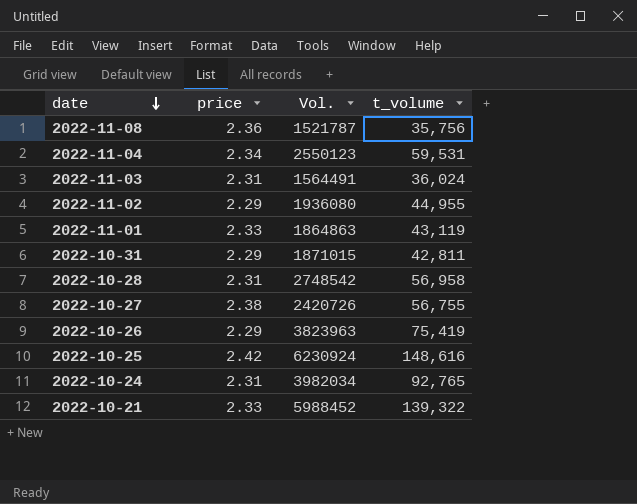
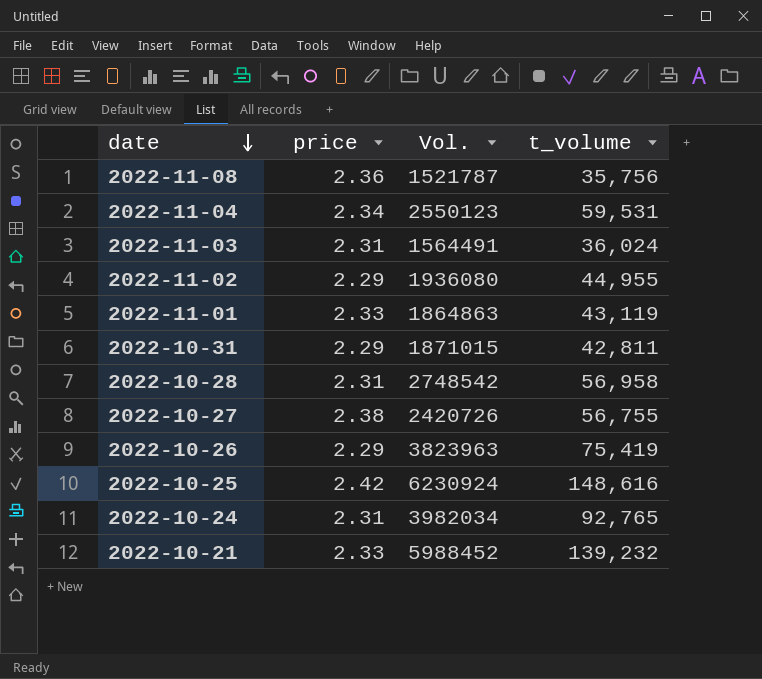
2022-10-21 | t_volume: 139,322 -> 139,232

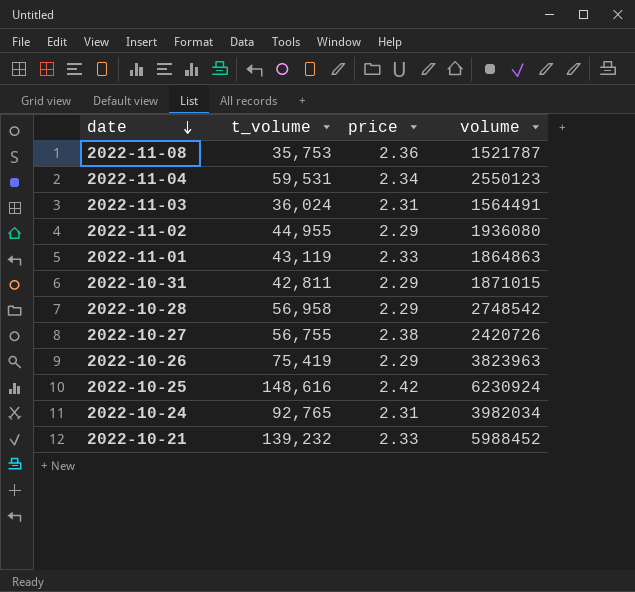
column t_volume | position: 4 -> 2
column name: Vol. -> volume
2022-11-08 | t_volume: 35,756 -> 35,753
2022-10-28 | price: 2.31 -> 2.29

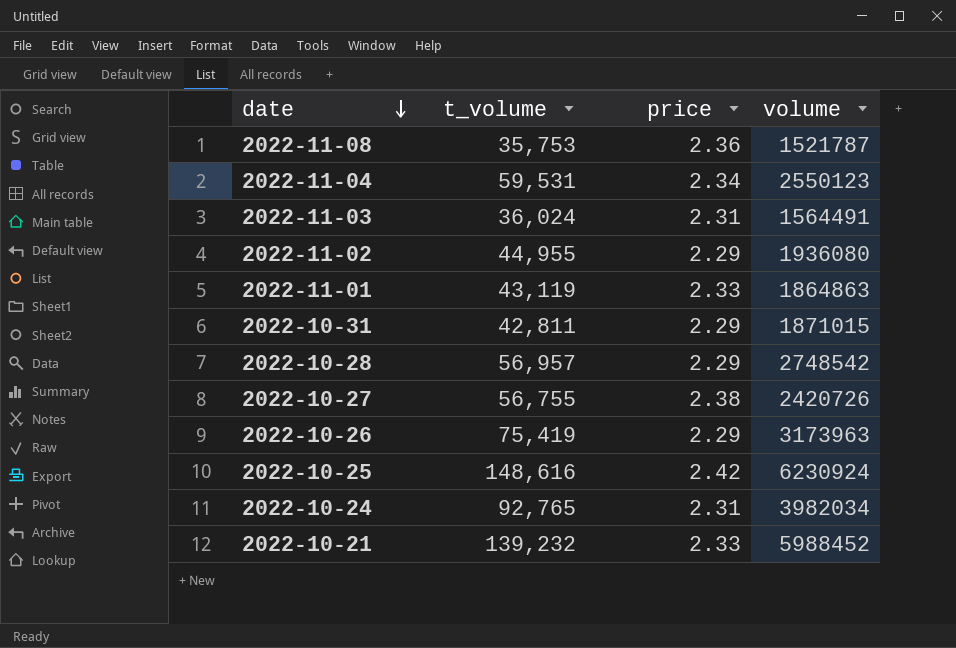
2022-10-28 | t_volume: 56,958 -> 56,957
2022-10-26 | volume: 3823963 -> 3173963

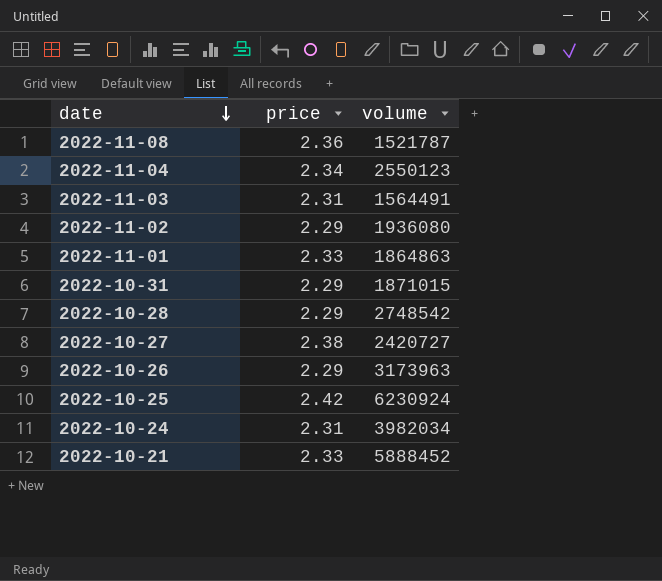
column t_volume | position: 2 -> none
2022-10-27 | volume: 2420726 -> 2420727
2022-10-21 | volume: 5988452 -> 5888452

